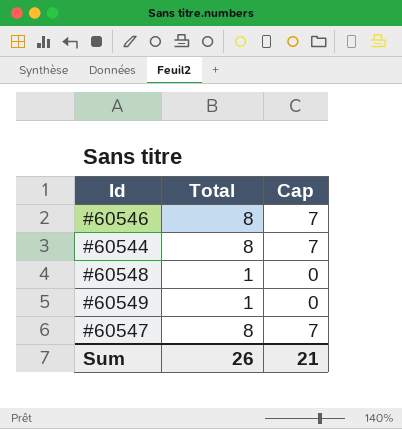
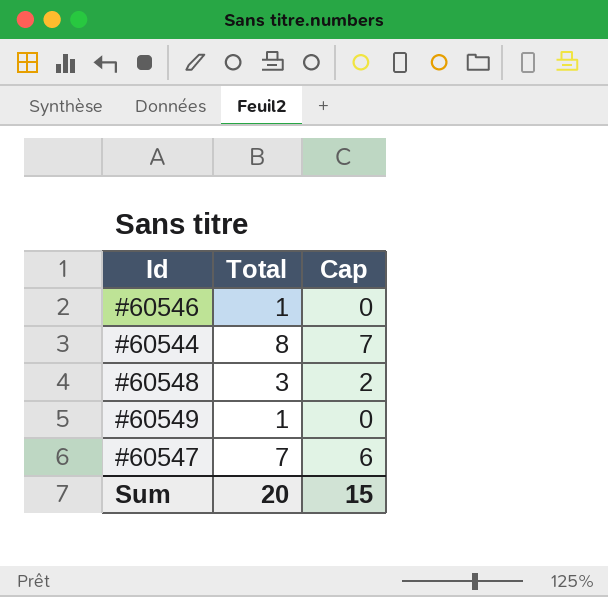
#60546 | Total: 8 -> 1
#60546 | Cap: 7 -> 0
#60548 | Total: 1 -> 3
#60548 | Cap: 0 -> 2
#60547 | Total: 8 -> 7
#60547 | Cap: 7 -> 6
Sum | Total: 26 -> 20
Sum | Cap: 21 -> 15

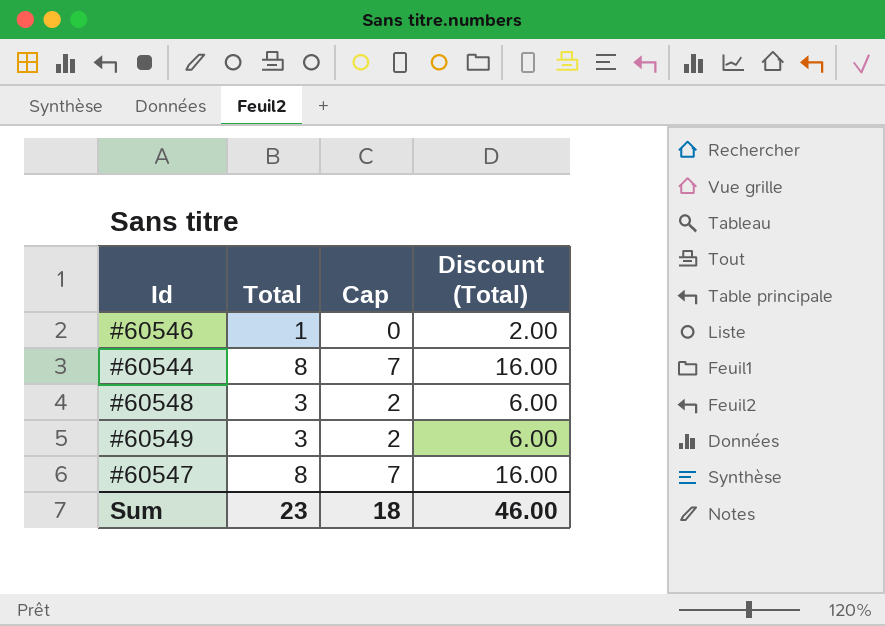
column Discount (Total) | formula: none -> [Total] * 2
#60549 | Total: 1 -> 3
#60549 | Cap: 0 -> 2
#60547 | Total: 7 -> 8
#60547 | Cap: 6 -> 7
Sum | Total: 20 -> 23
Sum | Cap: 15 -> 18

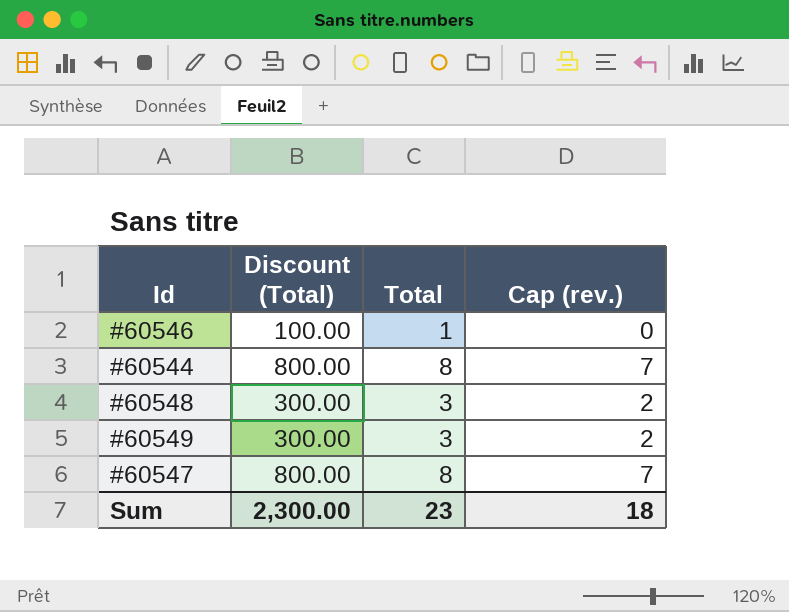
column Discount (Total) | formula: [Total] * 2 -> [Total] * 100
column Discount (Total) | position: 4 -> 2
column name: Cap -> Cap (rev.)
Sum | Discount (Total): 46.00 -> 2,300.00

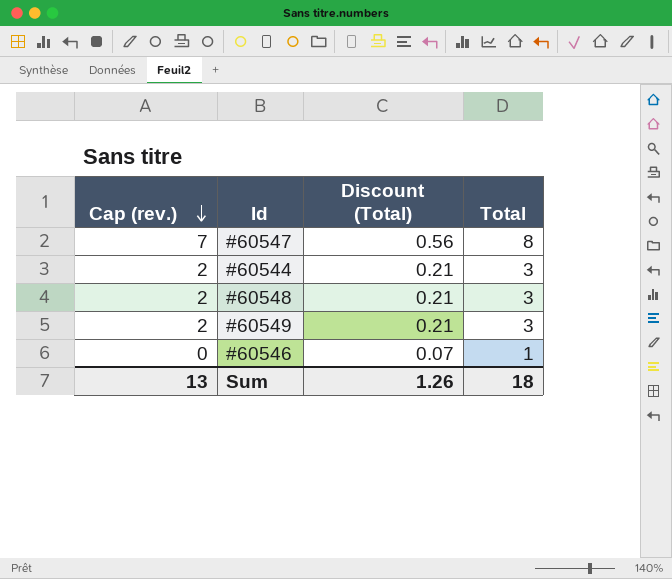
row order: none -> Cap (rev.) descending
column Cap (rev.) | position: 4 -> 1
column Discount (Total) | formula: [Total] * 100 -> [Total] * 0.07
#60544 | Cap (rev.): 7 -> 2
#60544 | Total: 8 -> 3
Sum | Cap (rev.): 18 -> 13
Sum | Discount (Total): 2,300.00 -> 1.26
Sum | Total: 23 -> 18

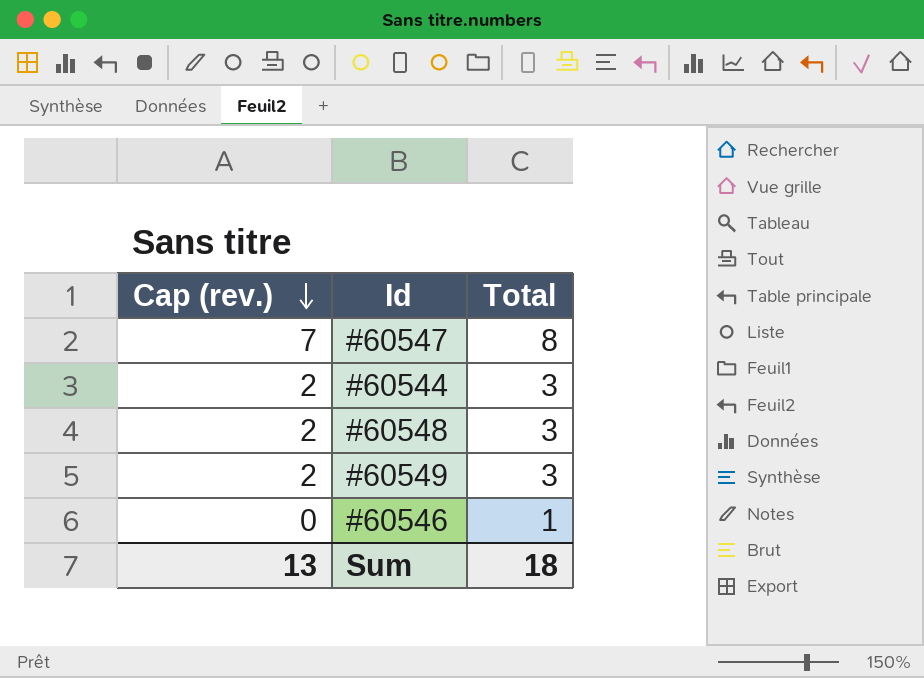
column Discount (Total) | formula: [Total] * 0.07 -> none

